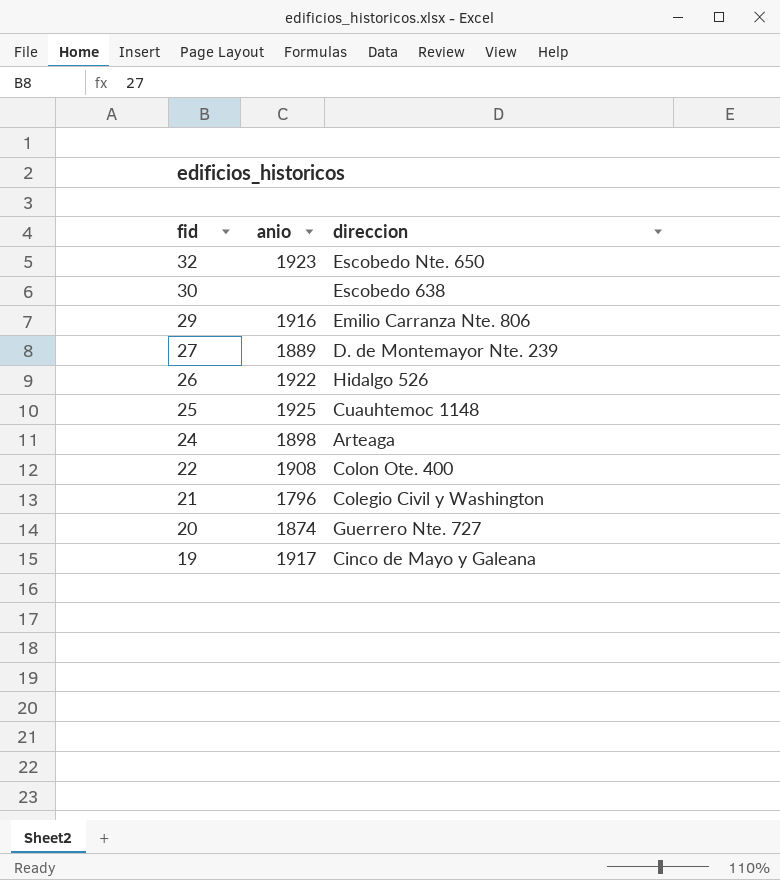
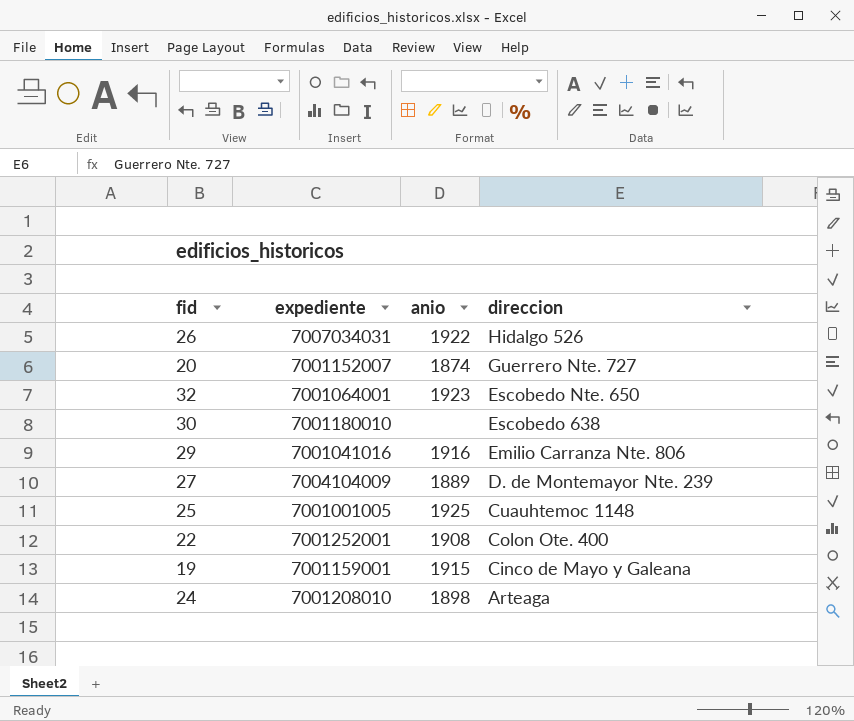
row order: fid descending -> direccion descending
column expediente | position: none -> 2
row 21: 1796 | Colegio Civil y Washington -> none
19 | anio: 1917 -> 1915

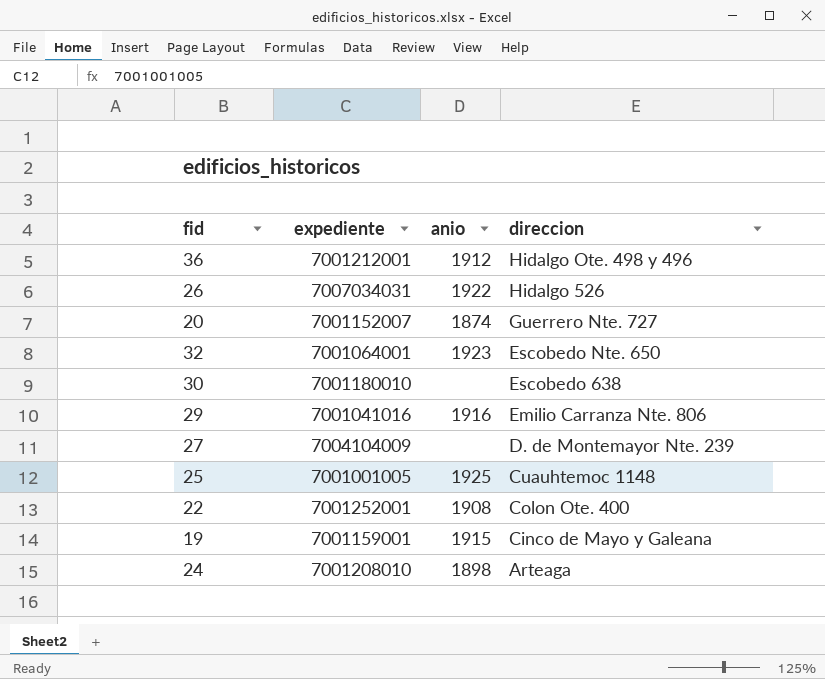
row 36: none -> 7001212001 | 1912 | Hidalgo Ote. 498 y 496
27 | anio: 1889 -> none

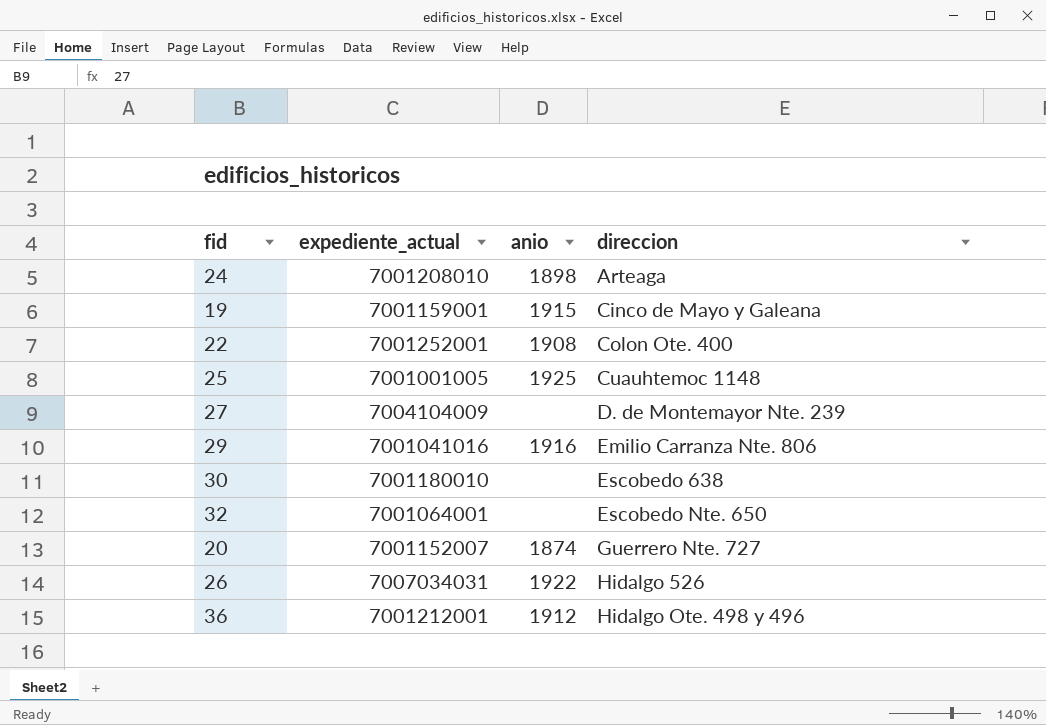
row order: direccion descending -> direccion ascending
column name: expediente -> expediente_actual
32 | anio: 1923 -> none

